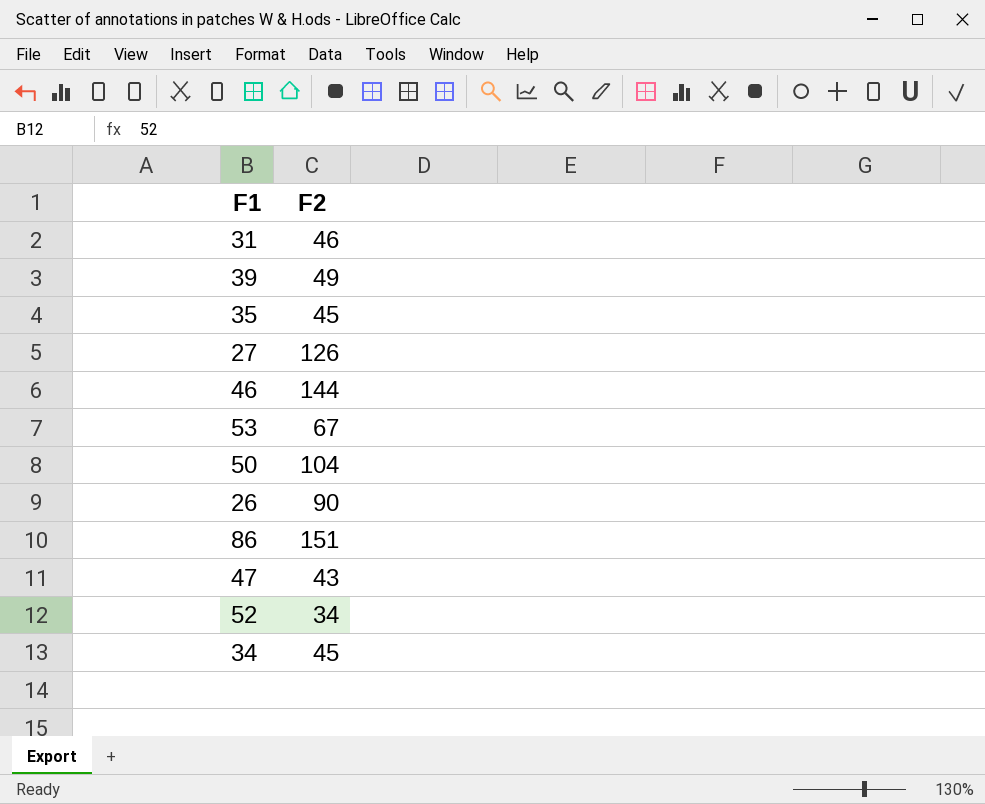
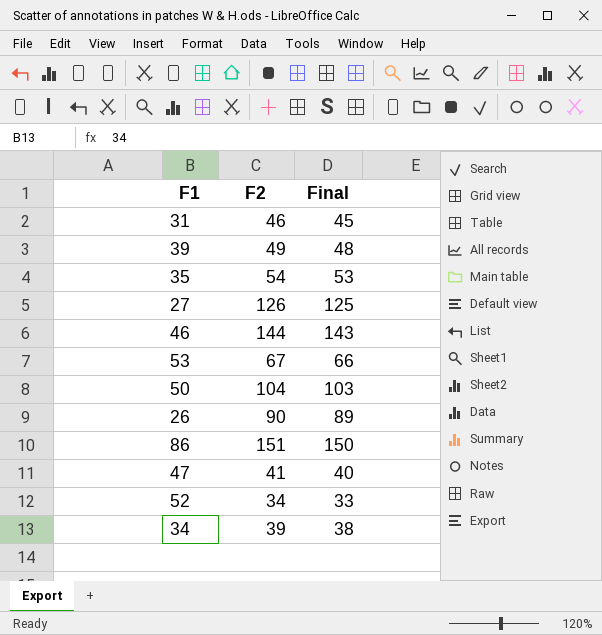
column Final | formula: none -> [F2] - 1
35 | F2: 45 -> 54
47 | F2: 43 -> 41
34 | F2: 45 -> 39

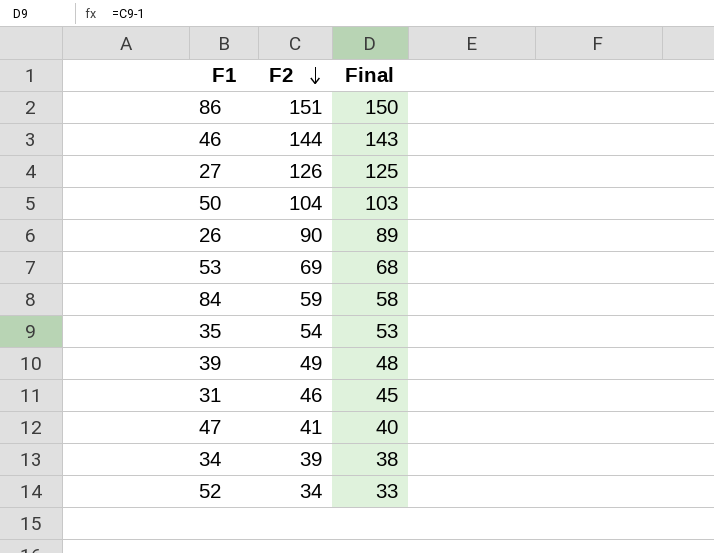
row order: none -> F2 descending
53 | F2: 67 -> 69
53 | Final: 66 -> 68
row 84: none -> 59 | 58

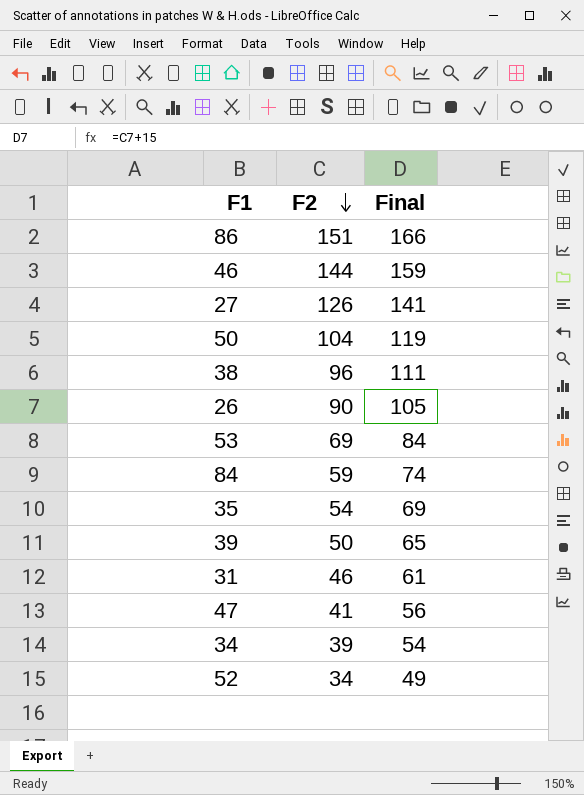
column Final | formula: [F2] - 1 -> [F2] + 15
row 38: none -> 96 | 111
39 | F2: 49 -> 50

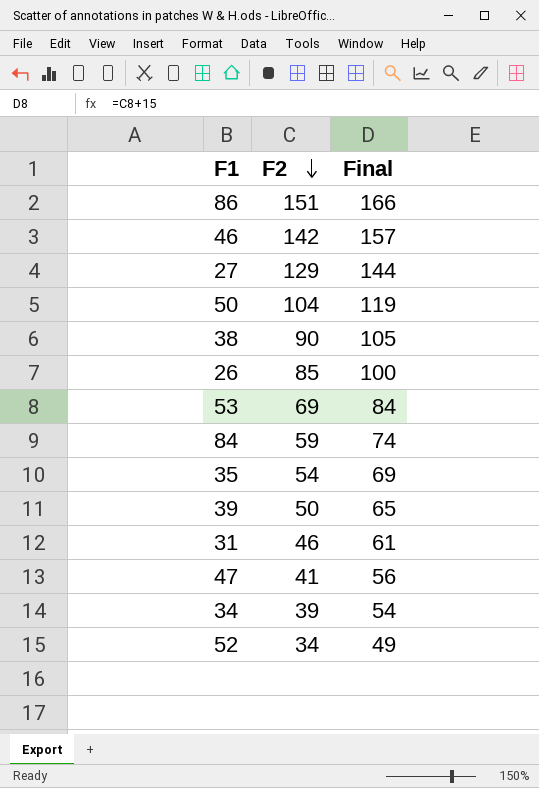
46 | F2: 144 -> 142
46 | Final: 159 -> 157
27 | F2: 126 -> 129
27 | Final: 141 -> 144
38 | F2: 96 -> 90
38 | Final: 111 -> 105
26 | F2: 90 -> 85
26 | Final: 105 -> 100

